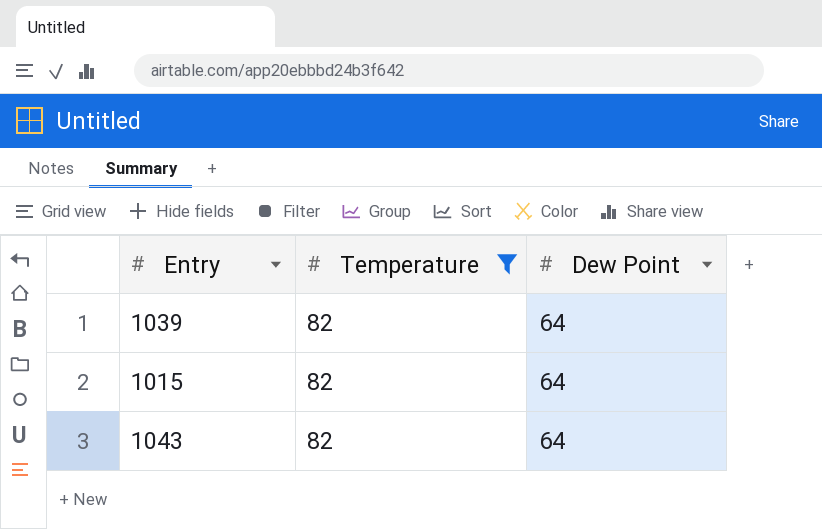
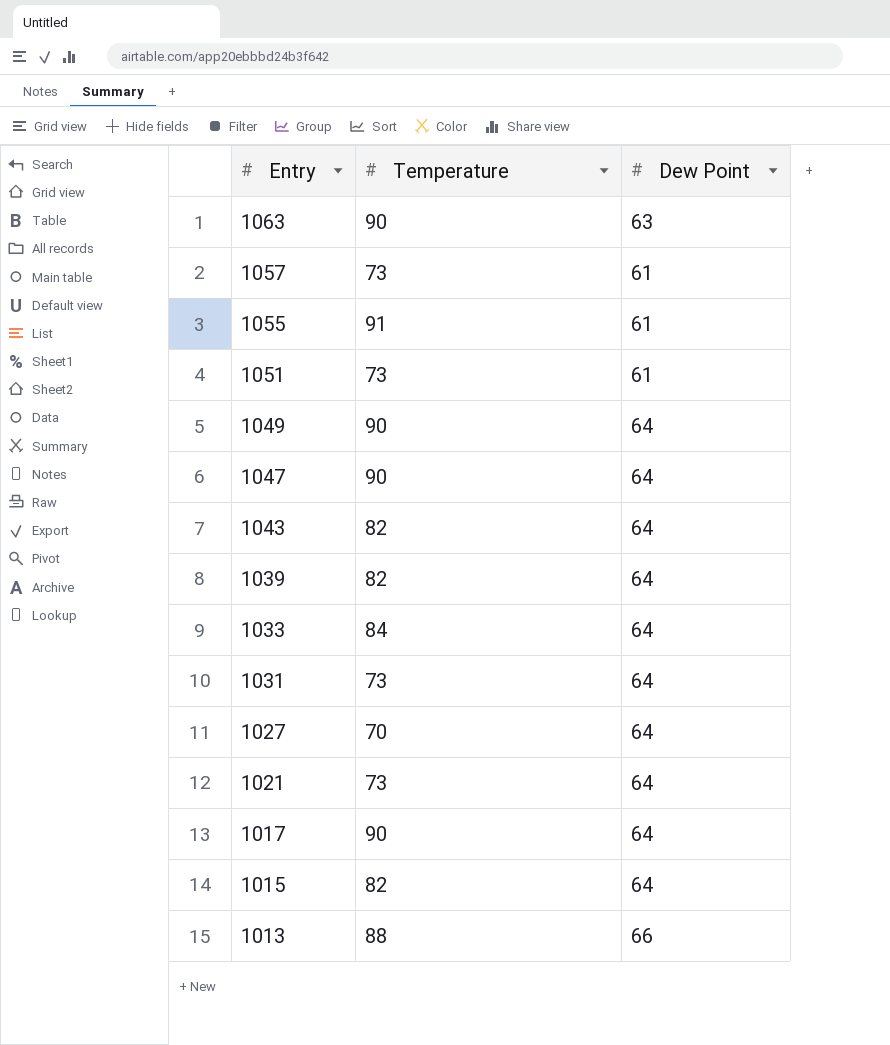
filter: Temperature = 82 -> none
row order: none -> Entry descending

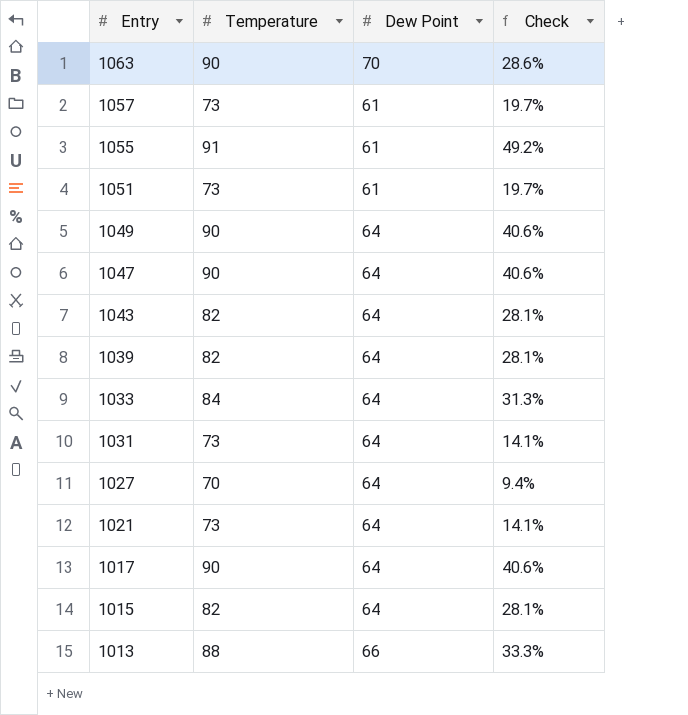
column Check | formula: none -> ([Temperature] - [Dew Point]) / [Dew Point]
1063 | Dew Point: 63 -> 70

